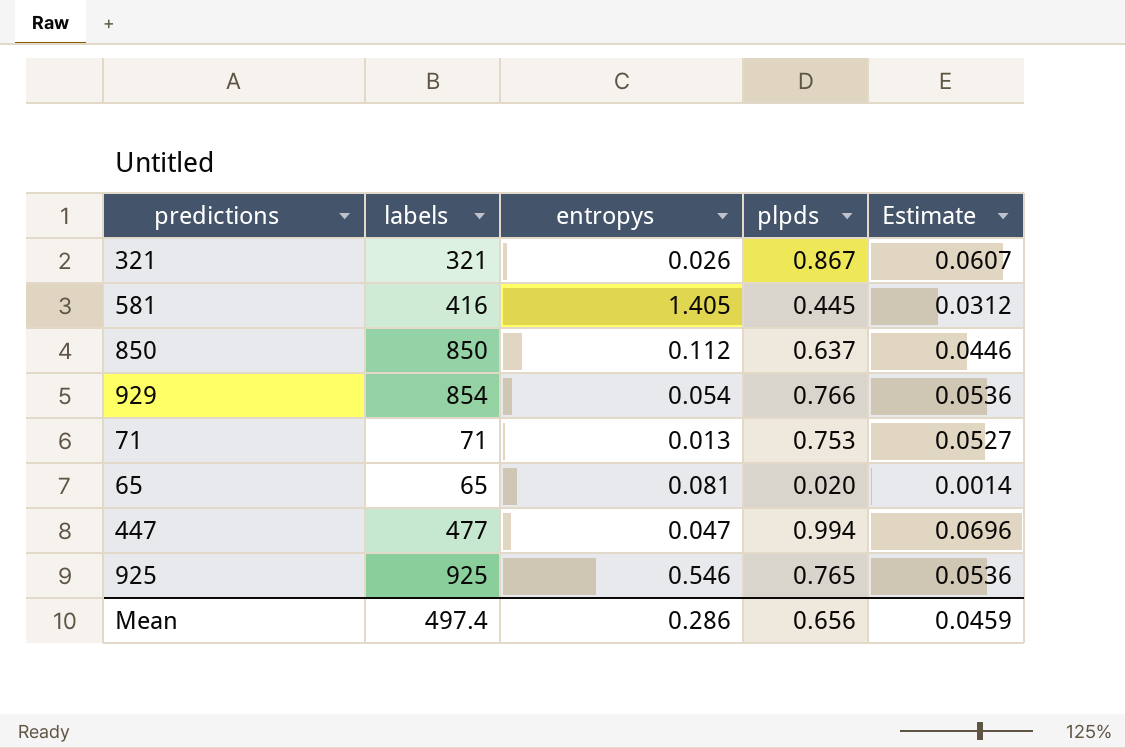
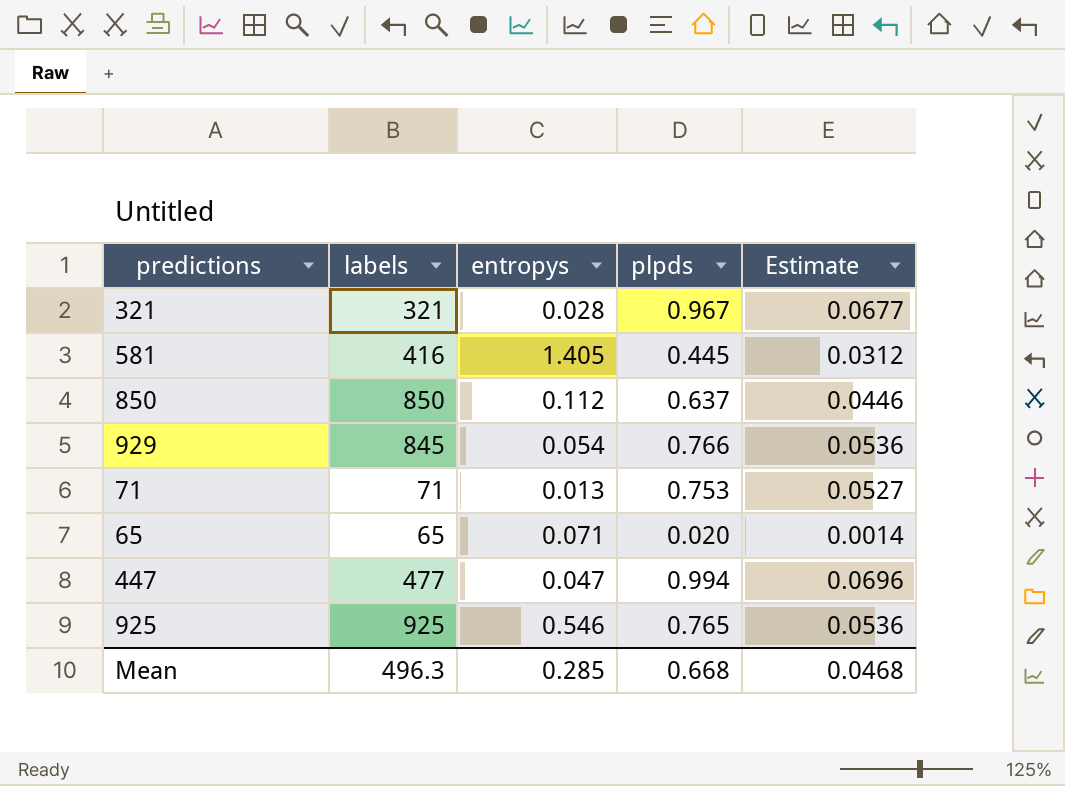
321 | entropys: 0.026 -> 0.028
321 | plpds: 0.867 -> 0.967
321 | Estimate: 0.0607 -> 0.0677
929 | labels: 854 -> 845
65 | entropys: 0.081 -> 0.071
Mean | labels: 497.4 -> 496.3
Mean | entropys: 0.286 -> 0.285
Mean | plpds: 0.656 -> 0.668
Mean | Estimate: 0.0459 -> 0.0468

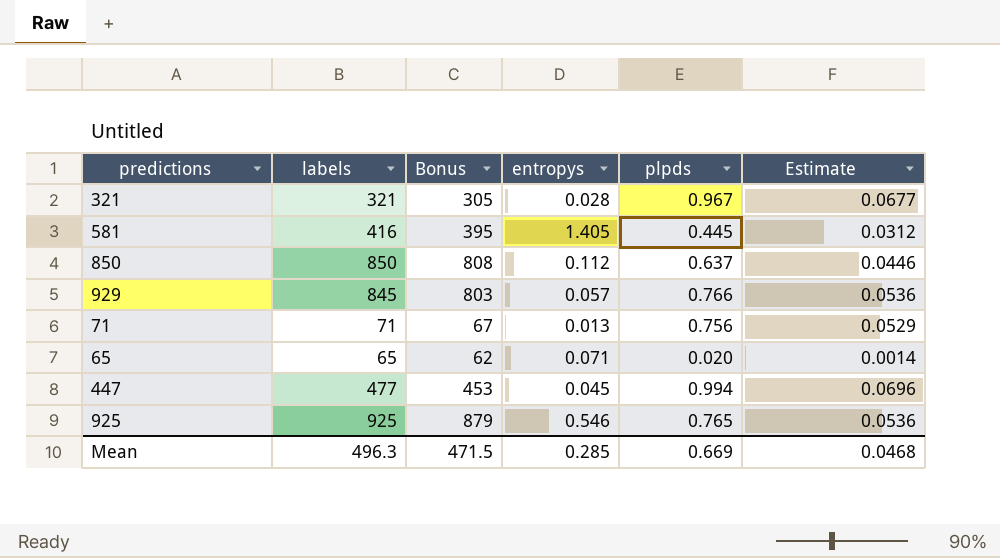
column Bonus | formula: none -> [labels] * 0.95
929 | entropys: 0.054 -> 0.057
71 | plpds: 0.753 -> 0.756
71 | Estimate: 0.0527 -> 0.0529
447 | entropys: 0.047 -> 0.045
Mean | plpds: 0.668 -> 0.669

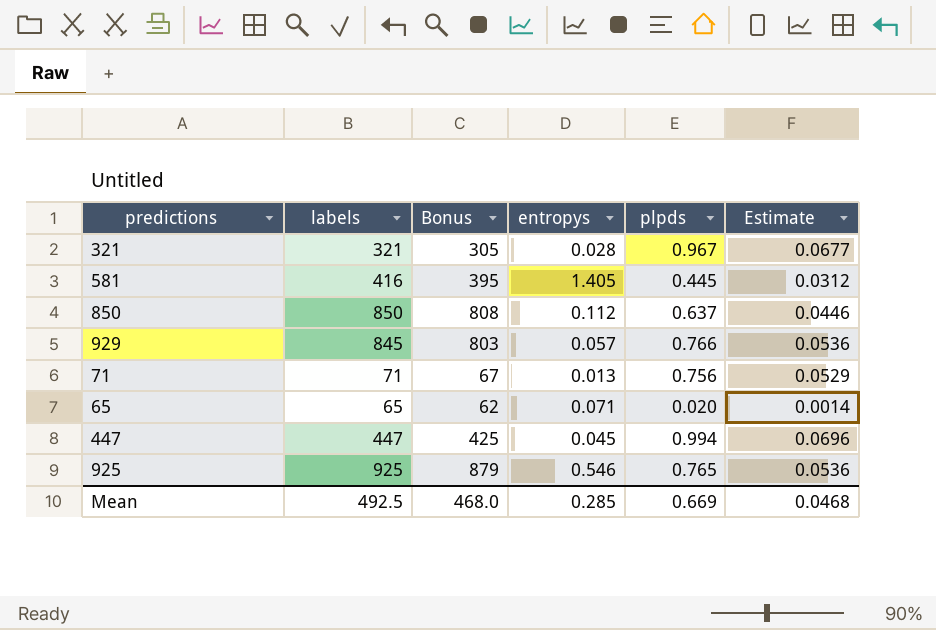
447 | labels: 477 -> 447
447 | Bonus: 453 -> 425
Mean | labels: 496.3 -> 492.5
Mean | Bonus: 471.5 -> 468.0

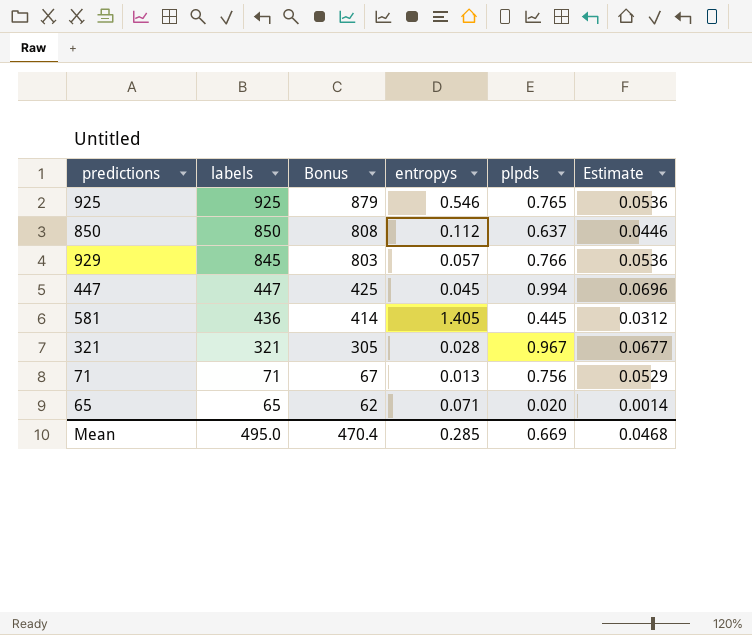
row order: none -> labels descending
581 | labels: 416 -> 436
581 | Bonus: 395 -> 414
Mean | labels: 492.5 -> 495.0
Mean | Bonus: 468.0 -> 470.4

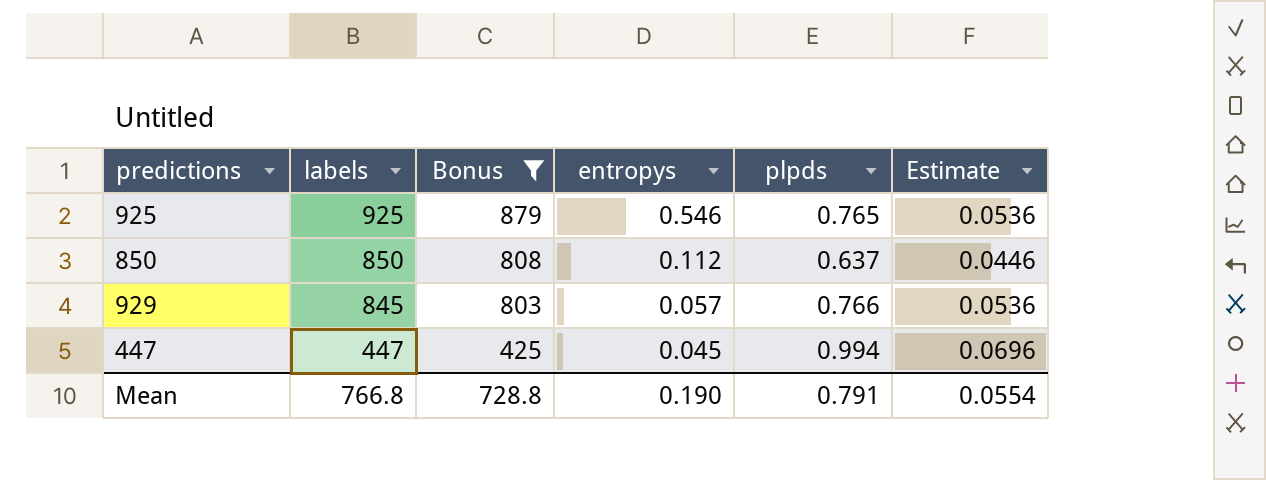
filter: none -> Bonus >= 425
Mean | labels: 495.0 -> 766.8
Mean | Bonus: 470.4 -> 728.8
Mean | entropys: 0.285 -> 0.190
Mean | plpds: 0.669 -> 0.791
Mean | Estimate: 0.0468 -> 0.0554

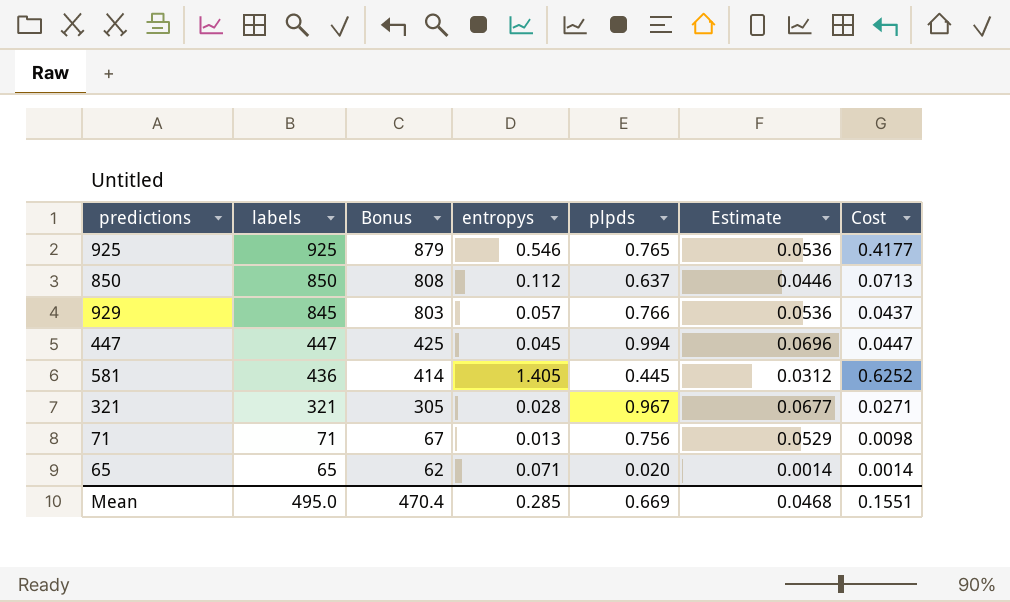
filter: Bonus >= 425 -> none
column Cost | formula: none -> [entropys] * [plpds]
Mean | labels: 766.8 -> 495.0
Mean | Bonus: 728.8 -> 470.4
Mean | entropys: 0.190 -> 0.285
Mean | plpds: 0.791 -> 0.669
Mean | Estimate: 0.0554 -> 0.0468

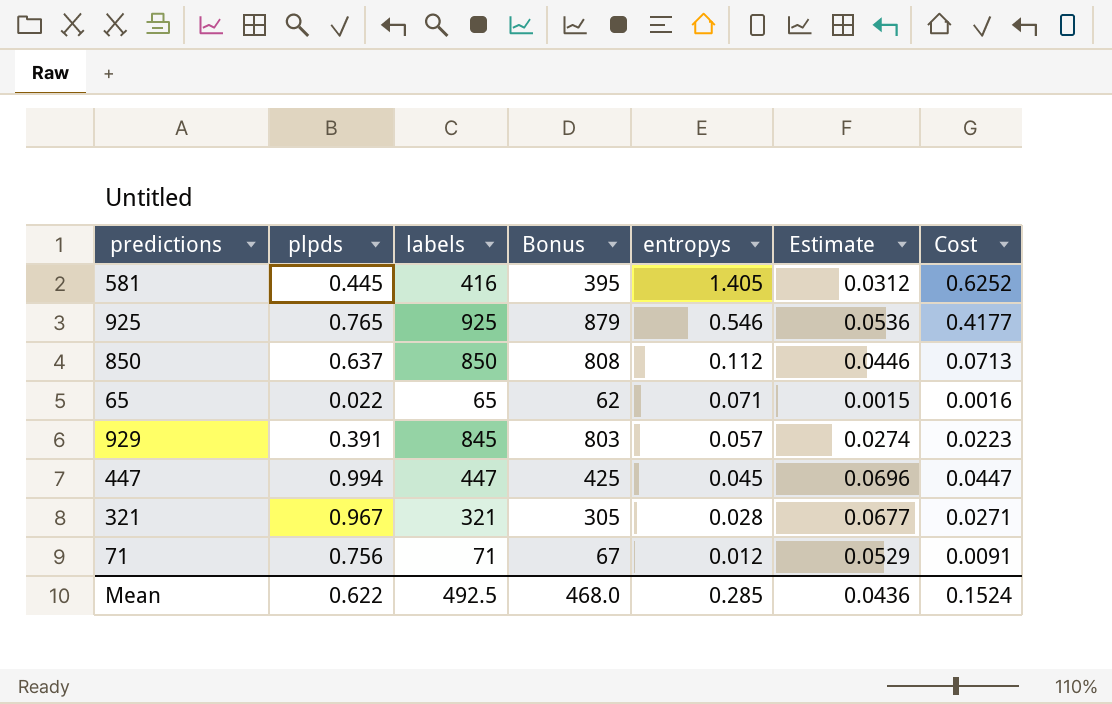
row order: labels descending -> entropys descending
column plpds | position: 5 -> 2
581 | labels: 436 -> 416
581 | Bonus: 414 -> 395
65 | plpds: 0.020 -> 0.022
65 | Estimate: 0.0014 -> 0.0015
65 | Cost: 0.0014 -> 0.0016
929 | plpds: 0.766 -> 0.391
929 | Estimate: 0.0536 -> 0.0274
929 | Cost: 0.0437 -> 0.0223
71 | entropys: 0.013 -> 0.012
71 | Cost: 0.0098 -> 0.0091
Mean | plpds: 0.669 -> 0.622
Mean | labels: 495.0 -> 492.5
Mean | Bonus: 470.4 -> 468.0
Mean | Estimate: 0.0468 -> 0.0436
Mean | Cost: 0.1551 -> 0.1524

